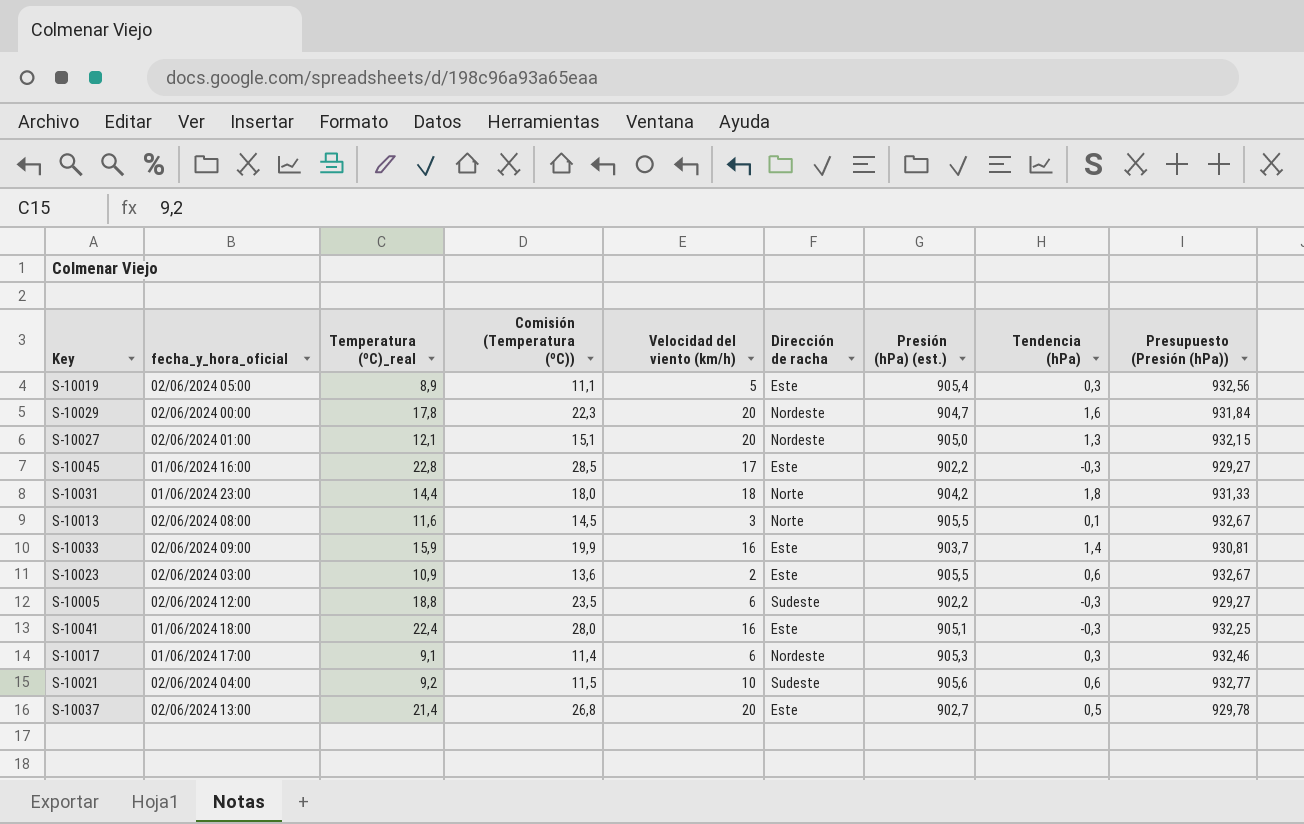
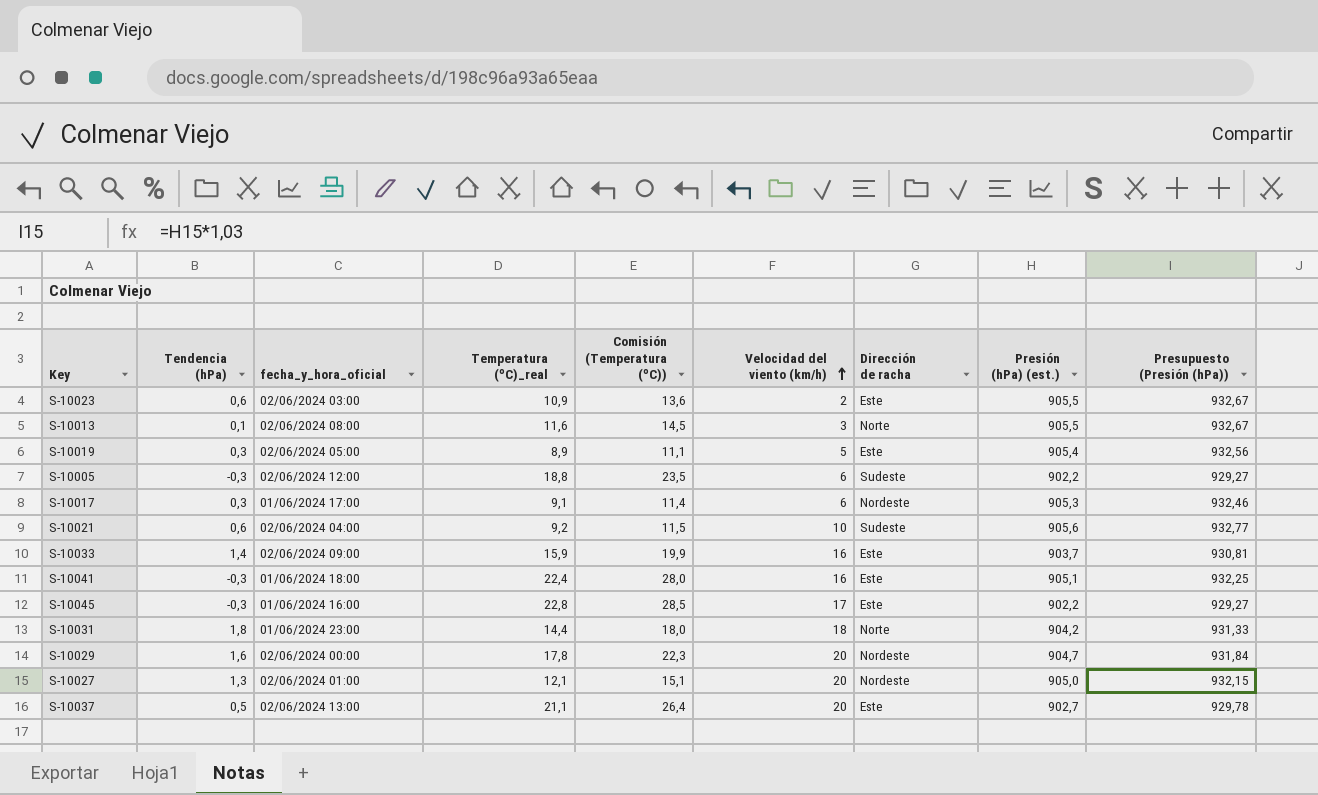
row order: none -> Velocidad del viento (km/h) ascending
column Tendencia (hPa) | position: 8 -> 2
S-10037 | Temperatura (ºC)_real: 21,4 -> 21,1
S-10037 | Comisión (Temperatura (ºC)): 26,8 -> 26,4

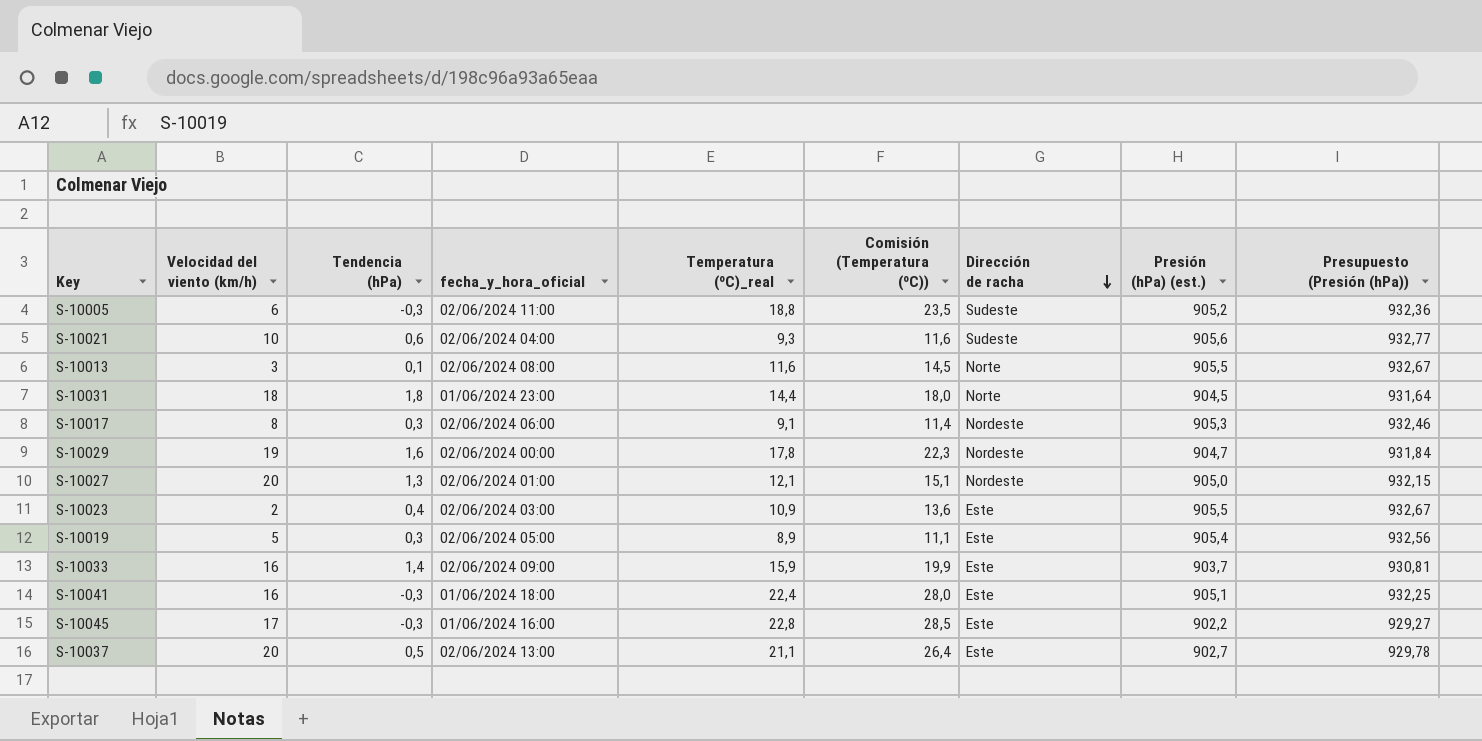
row order: Velocidad del viento (km/h) ascending -> Dirección de racha descending
column Velocidad del viento (km/h) | position: 6 -> 2
S-10005 | fecha_y_hora_oficial: 02/06/2024 12:00 -> 02/06/2024 11:00
S-10005 | Presión (hPa) (est.): 902,2 -> 905,2
S-10005 | Presupuesto (Presión (hPa)): 929,27 -> 932,36
S-10021 | Temperatura (ºC)_real: 9,2 -> 9,3
S-10021 | Comisión (Temperatura (ºC)): 11,5 -> 11,6
S-10031 | Presión (hPa) (est.): 904,2 -> 904,5
S-10031 | Presupuesto (Presión (hPa)): 931,33 -> 931,64
S-10017 | Velocidad del viento (km/h): 6 -> 8
S-10017 | fecha_y_hora_oficial: 01/06/2024 17:00 -> 02/06/2024 06:00
S-10029 | Velocidad del viento (km/h): 20 -> 19
S-10023 | Tendencia (hPa): 0,6 -> 0,4

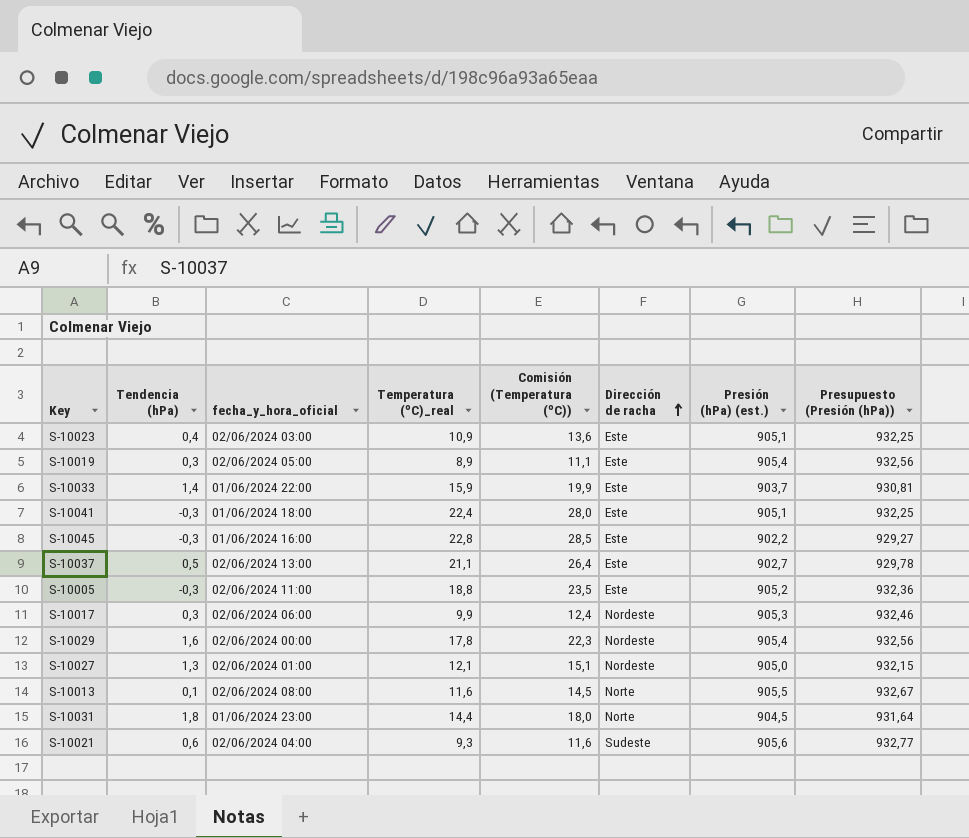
row order: Dirección de racha descending -> Dirección de racha ascending
column Velocidad del viento (km/h) | position: 2 -> none
S-10023 | Presión (hPa) (est.): 905,5 -> 905,1
S-10023 | Presupuesto (Presión (hPa)): 932,67 -> 932,25
S-10033 | fecha_y_hora_oficial: 02/06/2024 09:00 -> 01/06/2024 22:00
S-10005 | Dirección de racha: Sudeste -> Este
S-10017 | Temperatura (ºC)_real: 9,1 -> 9,9
S-10017 | Comisión (Temperatura (ºC)): 11,4 -> 12,4
S-10029 | Presión (hPa) (est.): 904,7 -> 905,4
S-10029 | Presupuesto (Presión (hPa)): 931,84 -> 932,56

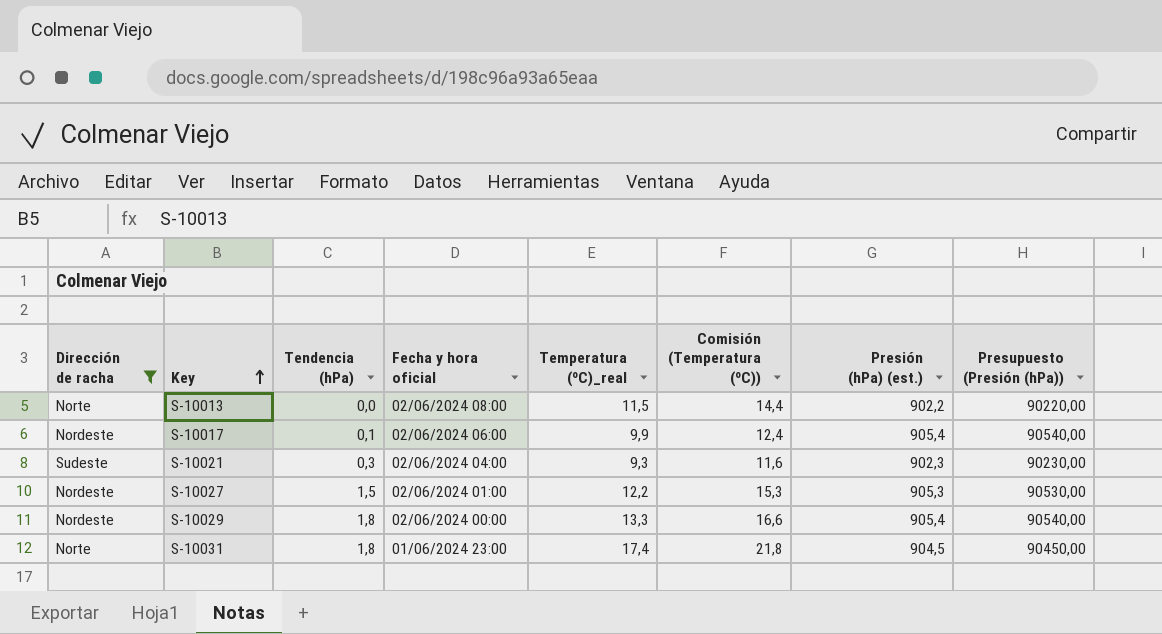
filter: none -> Dirección de racha != Este
row order: Dirección de racha ascending -> Key ascending
column Dirección de racha | position: 6 -> 1
column name: fecha_y_hora_oficial -> Fecha y hora oficial
column Presupuesto (Presión (hPa)) | formula: [Presión (hPa) (est.)] * 1,03 -> [Presión (hPa) (est.)] * 100
S-10013 | Tendencia (hPa): 0,1 -> 0,0
S-10013 | Temperatura (ºC)_real: 11,6 -> 11,5
S-10013 | Comisión (Temperatura (ºC)): 14,5 -> 14,4
S-10013 | Presión (hPa) (est.): 905,5 -> 902,2
S-10017 | Tendencia (hPa): 0,3 -> 0,1
S-10017 | Presión (hPa) (est.): 905,3 -> 905,4
S-10021 | Tendencia (hPa): 0,6 -> 0,3
S-10021 | Presión (hPa) (est.): 905,6 -> 902,3
S-10027 | Tendencia (hPa): 1,3 -> 1,5
S-10027 | Temperatura (ºC)_real: 12,1 -> 12,2
S-10027 | Comisión (Temperatura (ºC)): 15,1 -> 15,3
S-10027 | Presión (hPa) (est.): 905,0 -> 905,3
S-10029 | Tendencia (hPa): 1,6 -> 1,8
S-10029 | Temperatura (ºC)_real: 17,8 -> 13,3
S-10029 | Comisión (Temperatura (ºC)): 22,3 -> 16,6
S-10031 | Temperatura (ºC)_real: 14,4 -> 17,4
S-10031 | Comisión (Temperatura (ºC)): 18,0 -> 21,8

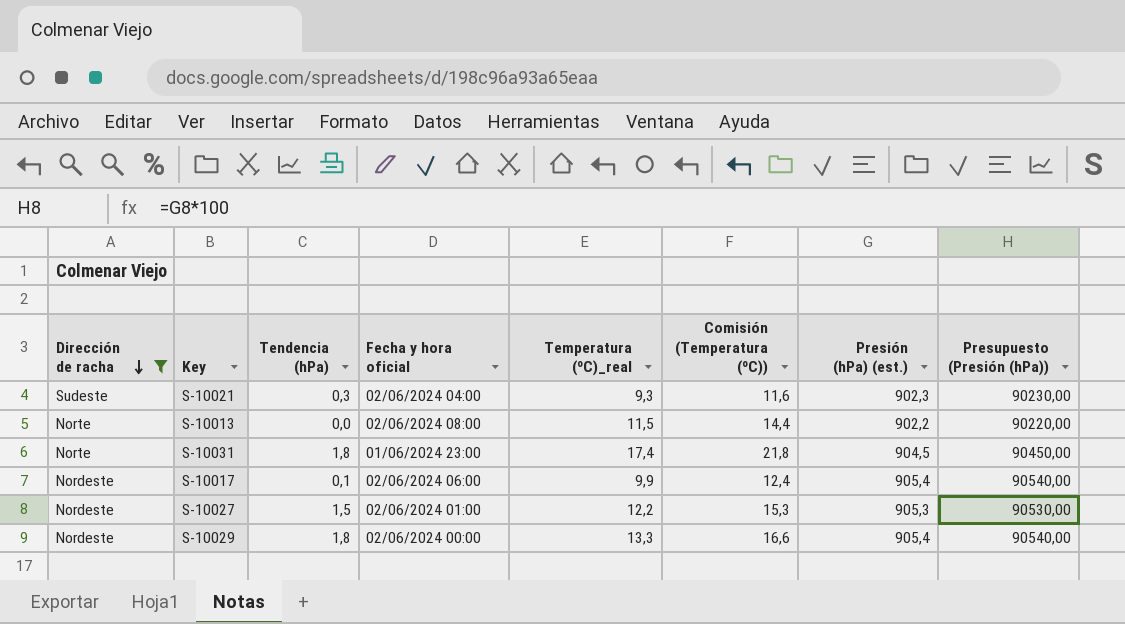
row order: Key ascending -> Dirección de racha descending

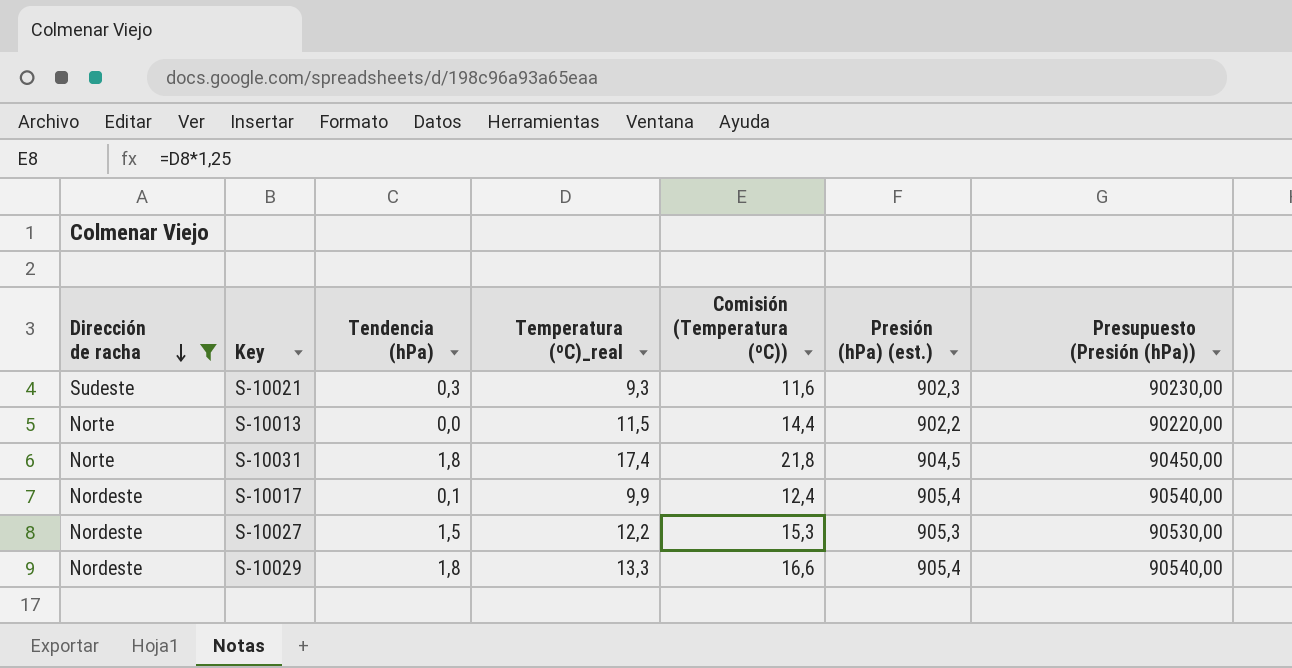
column Fecha y hora oficial | position: 4 -> none

